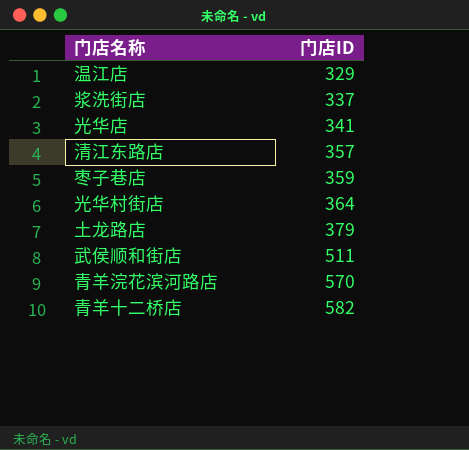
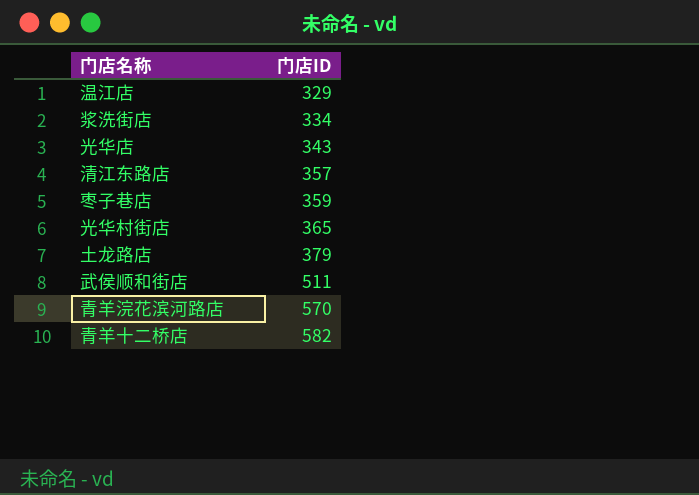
浆洗街店 | 门店ID: 337 -> 334
光华店 | 门店ID: 341 -> 343
光华村街店 | 门店ID: 364 -> 365

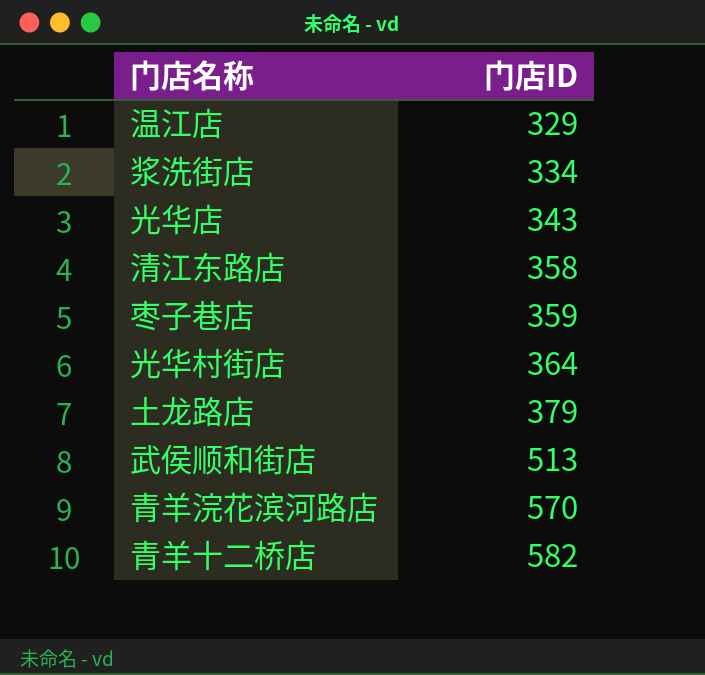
清江东路店 | 门店ID: 357 -> 358
光华村街店 | 门店ID: 365 -> 364
武侯顺和街店 | 门店ID: 511 -> 513

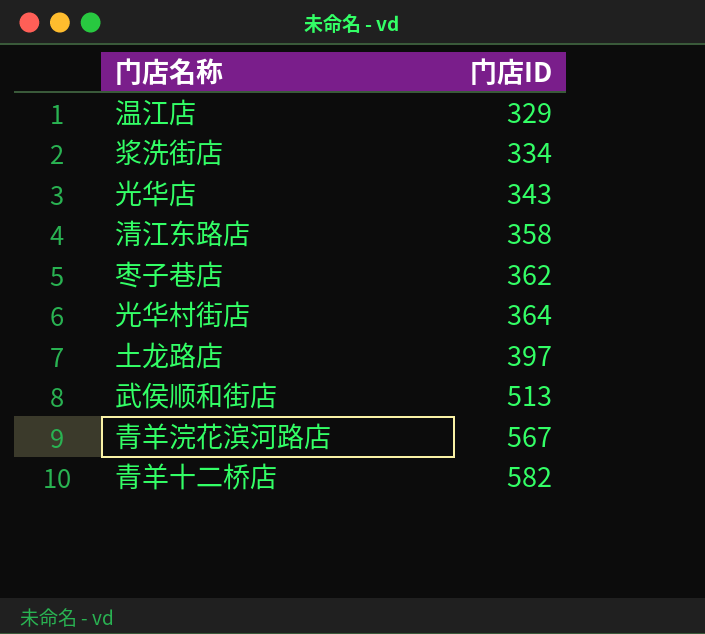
枣子巷店 | 门店ID: 359 -> 362
土龙路店 | 门店ID: 379 -> 397
青羊浣花滨河路店 | 门店ID: 570 -> 567

